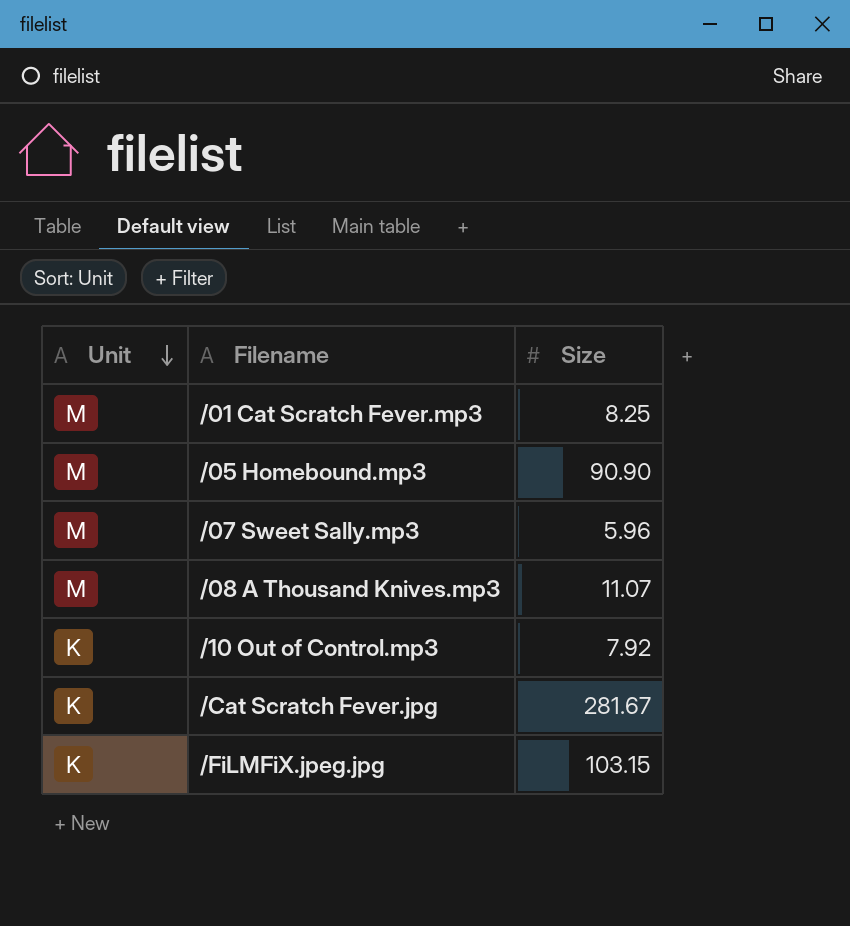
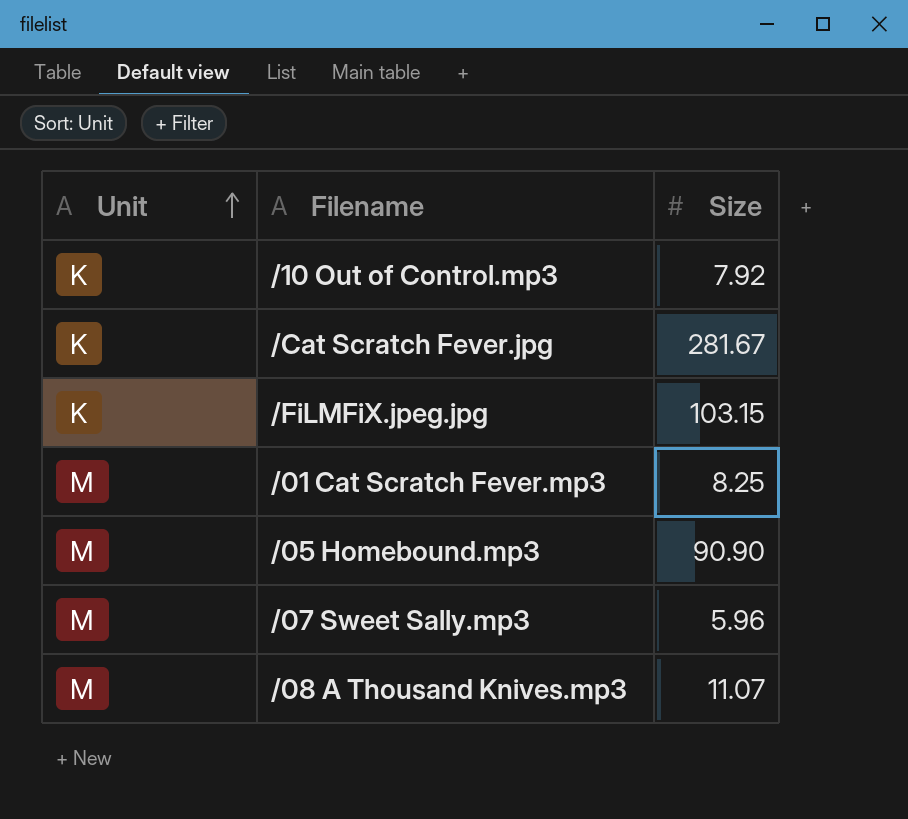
row order: Unit descending -> Unit ascending

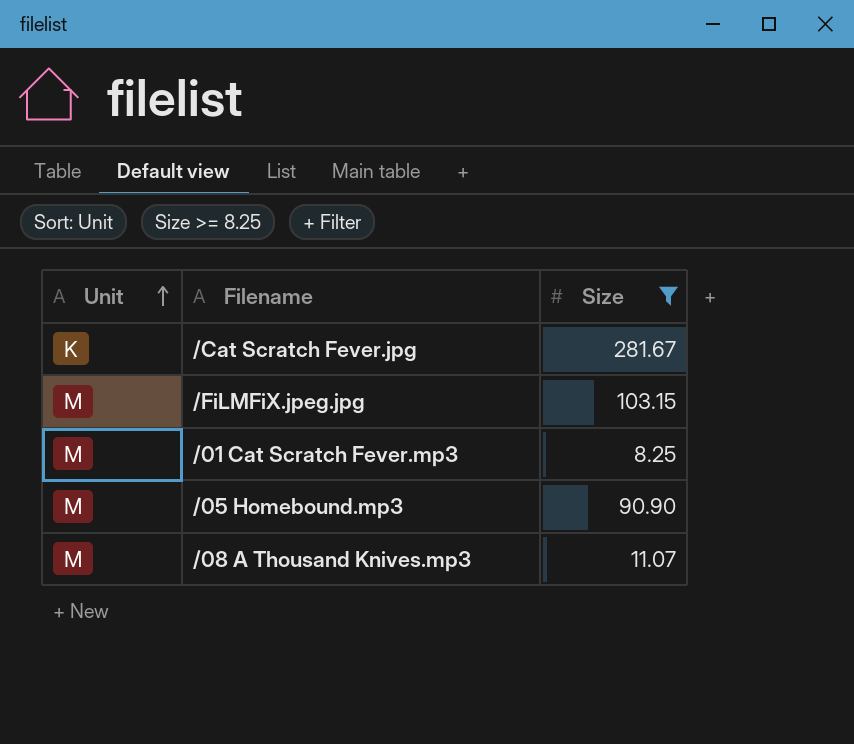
filter: none -> Size >= 8.25
/FiLMFiX.jpeg.jpg | Unit: K -> M

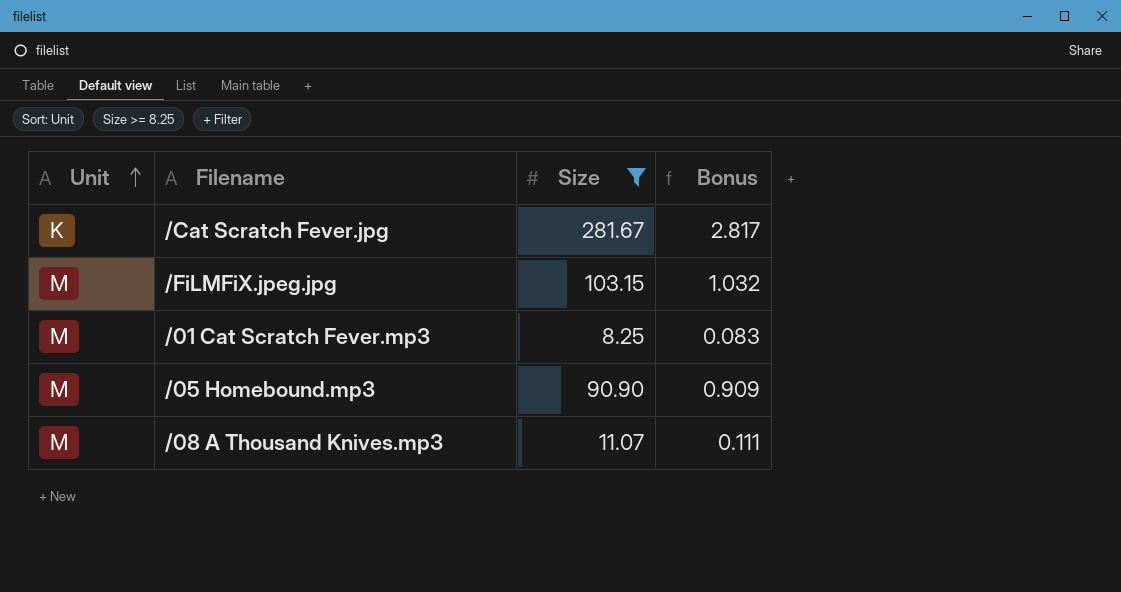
column Bonus | formula: none -> [Size] * 0.01

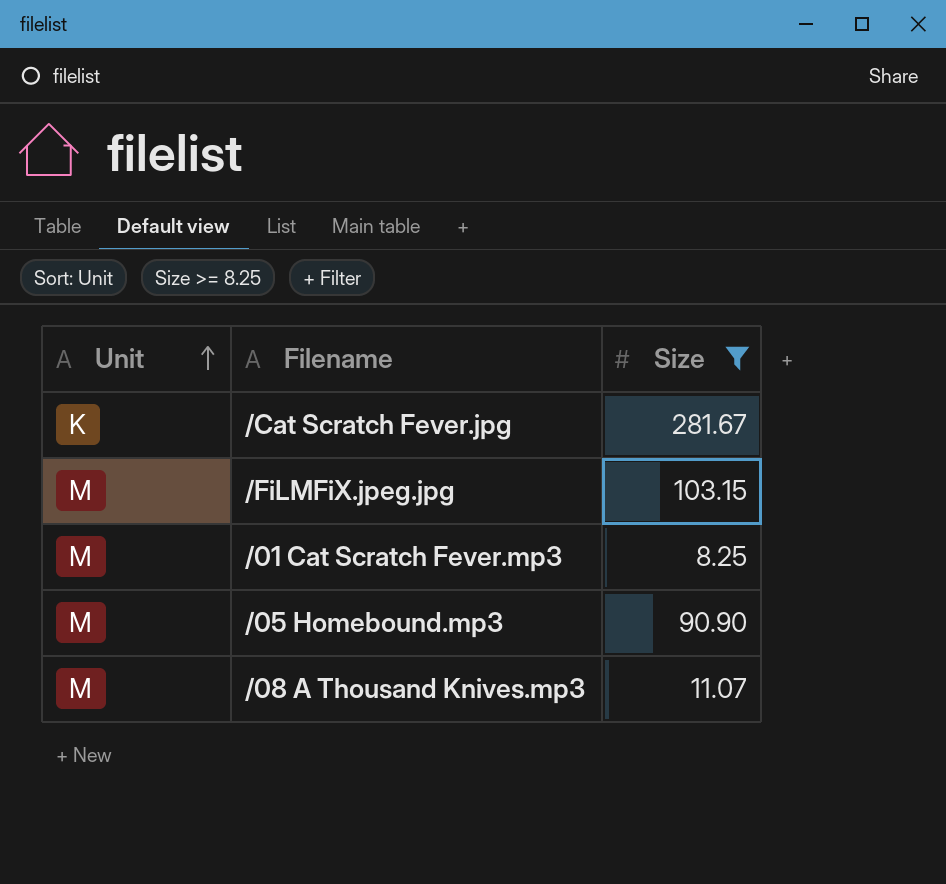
column Bonus | formula: [Size] * 0.01 -> none

